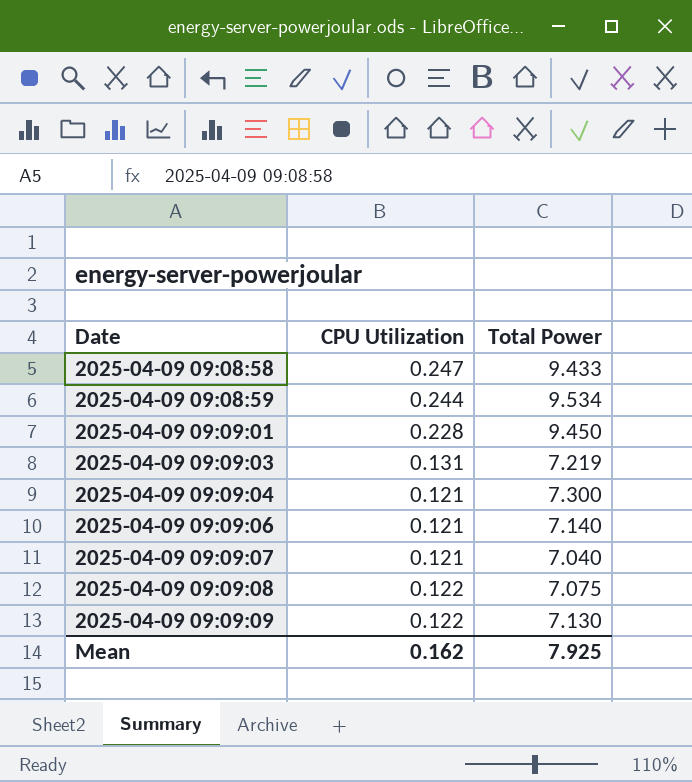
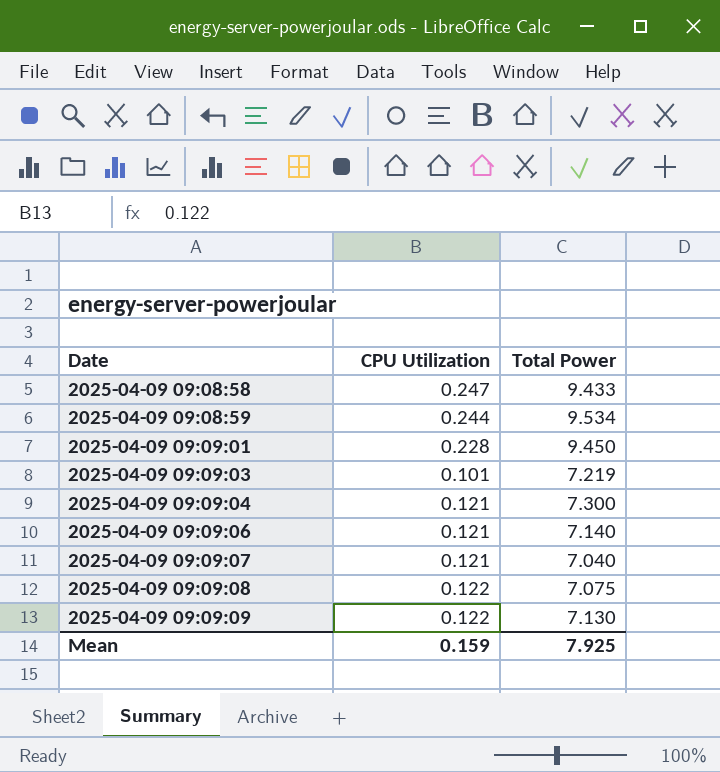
2025-04-09 09:09:03 | CPU Utilization: 0.131 -> 0.101
Mean | CPU Utilization: 0.162 -> 0.159

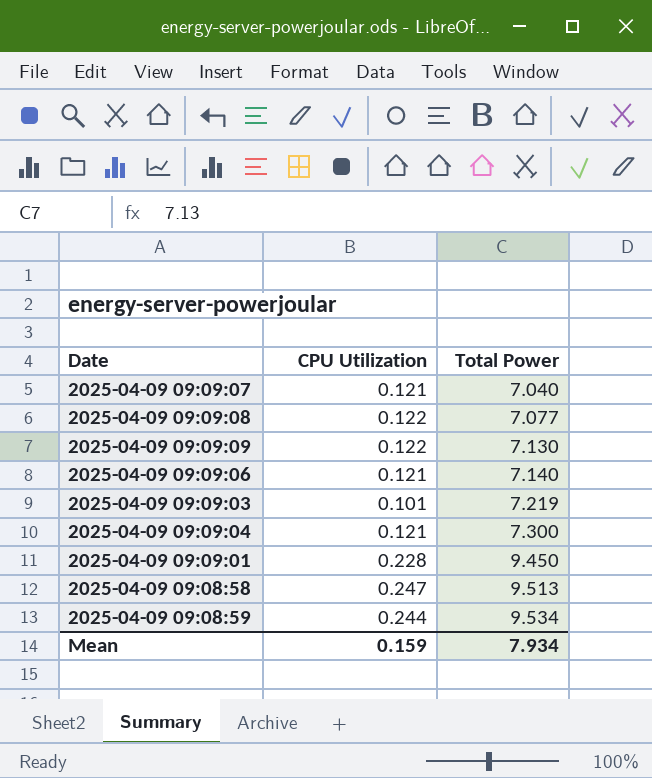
row order: Date ascending -> Total Power ascending
2025-04-09 09:09:08 | Total Power: 7.075 -> 7.077
2025-04-09 09:08:58 | Total Power: 9.433 -> 9.513
Mean | Total Power: 7.925 -> 7.934

